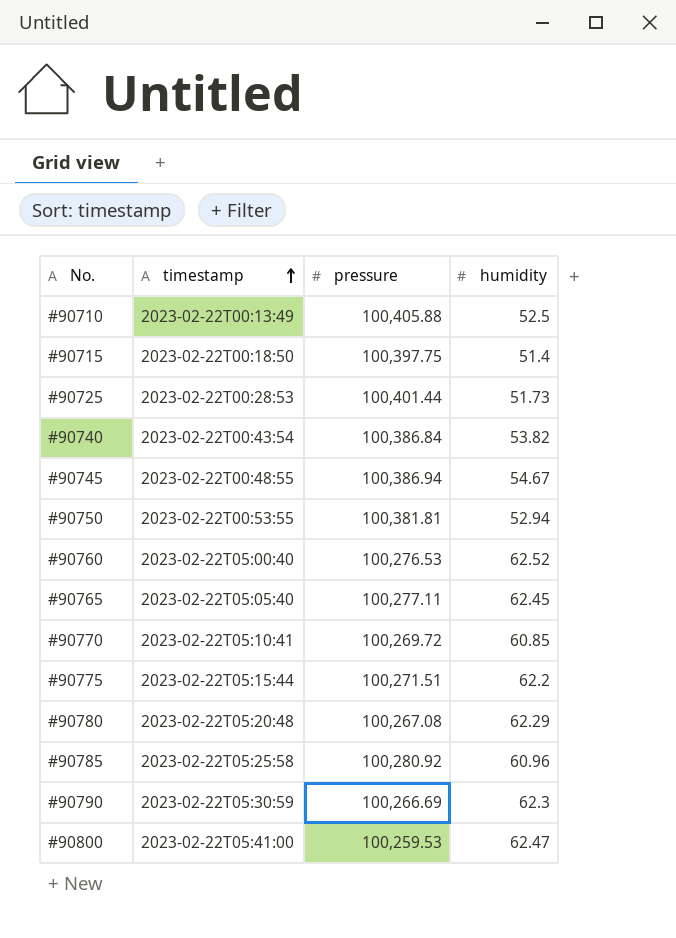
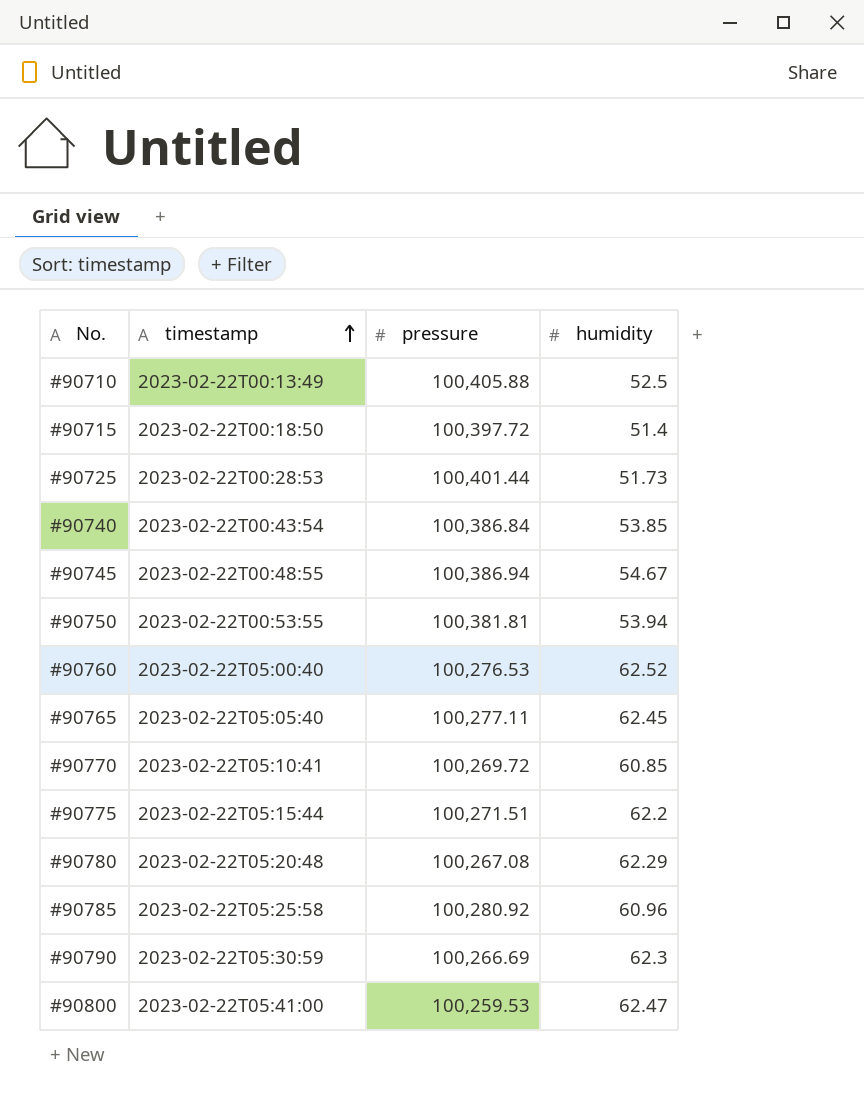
#90715 | pressure: 100,397.75 -> 100,397.72
#90740 | humidity: 53.82 -> 53.85
#90750 | humidity: 52.94 -> 53.94

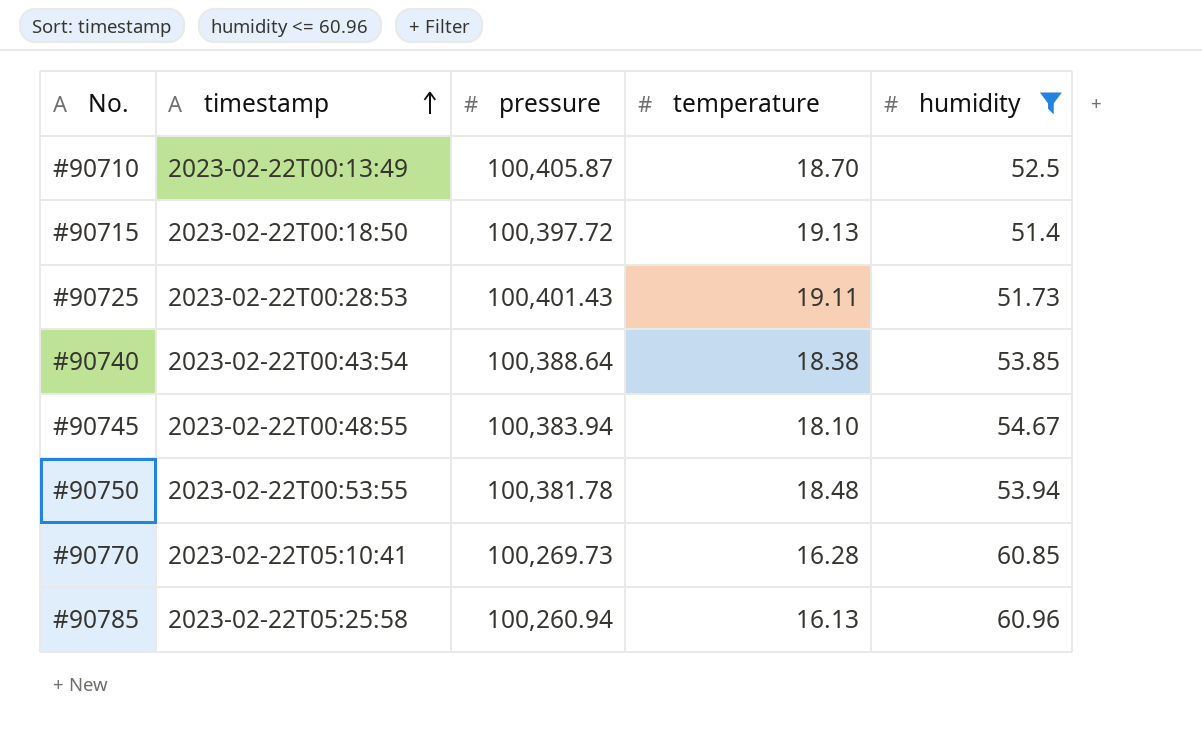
filter: none -> humidity <= 60.96
column temperature | position: none -> 4
#90710 | pressure: 100,405.88 -> 100,405.87
#90725 | pressure: 100,401.44 -> 100,401.43
#90740 | pressure: 100,386.84 -> 100,388.64
#90745 | pressure: 100,386.94 -> 100,383.94
#90750 | pressure: 100,381.81 -> 100,381.78
#90770 | pressure: 100,269.72 -> 100,269.73
#90785 | pressure: 100,280.92 -> 100,260.94

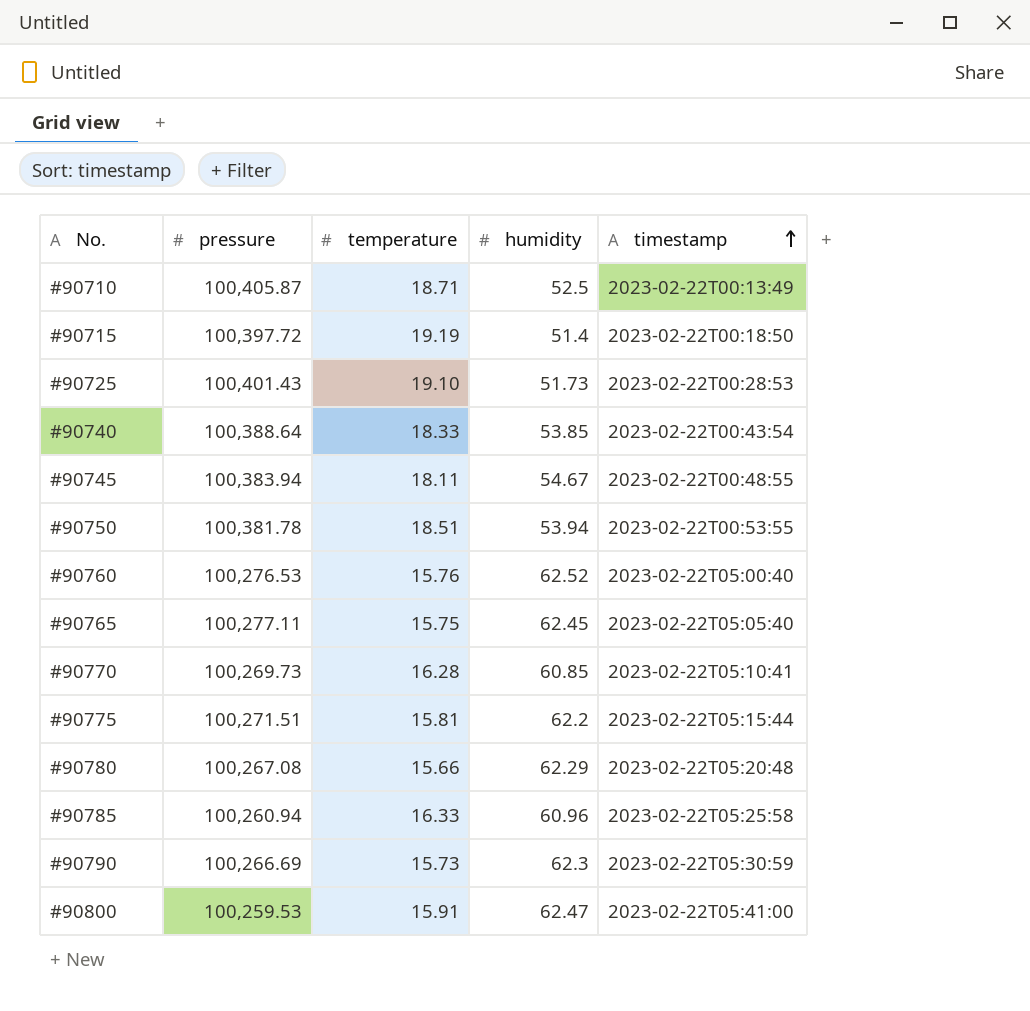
filter: humidity <= 60.96 -> none
column timestamp | position: 2 -> 5
#90710 | temperature: 18.70 -> 18.71
#90715 | temperature: 19.13 -> 19.19
#90725 | temperature: 19.11 -> 19.10
#90740 | temperature: 18.38 -> 18.33
#90745 | temperature: 18.10 -> 18.11
#90750 | temperature: 18.48 -> 18.51
#90785 | temperature: 16.13 -> 16.33

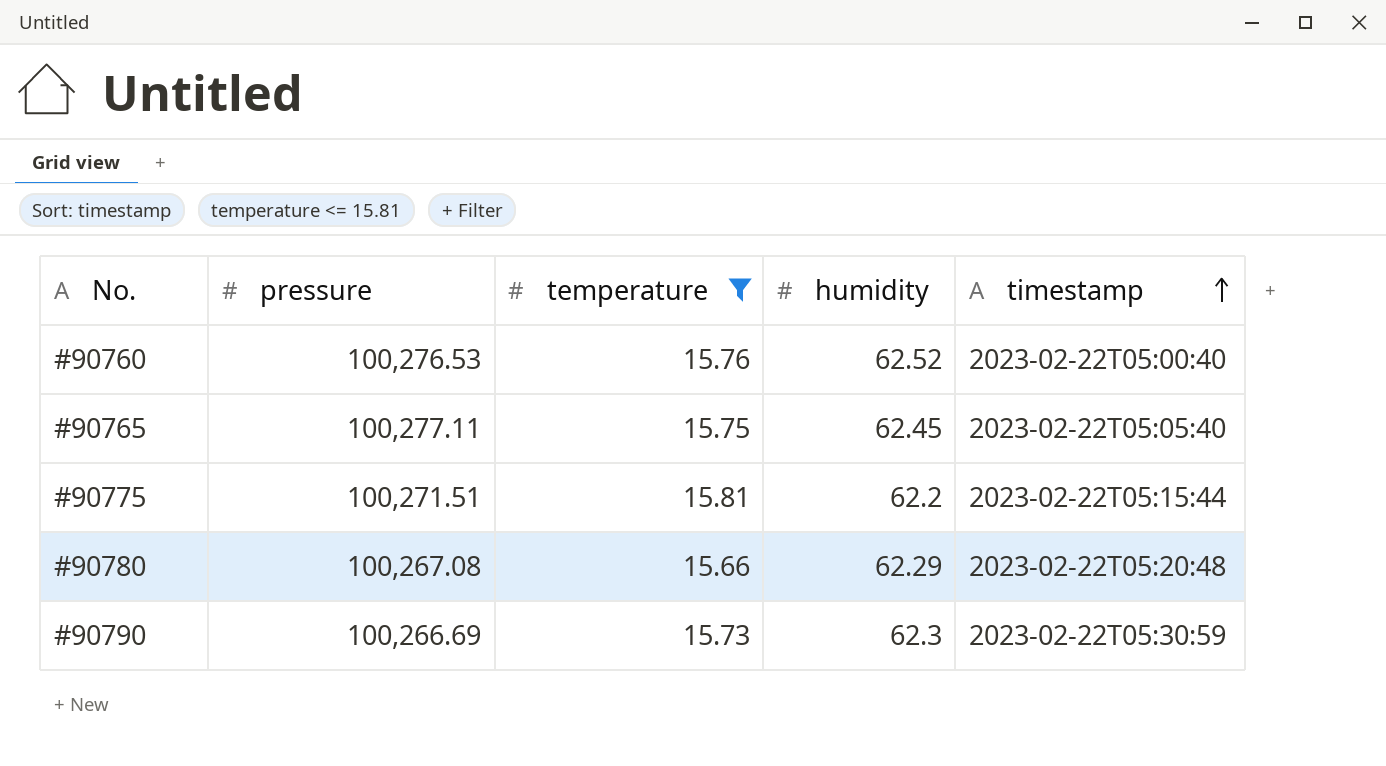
filter: none -> temperature <= 15.81

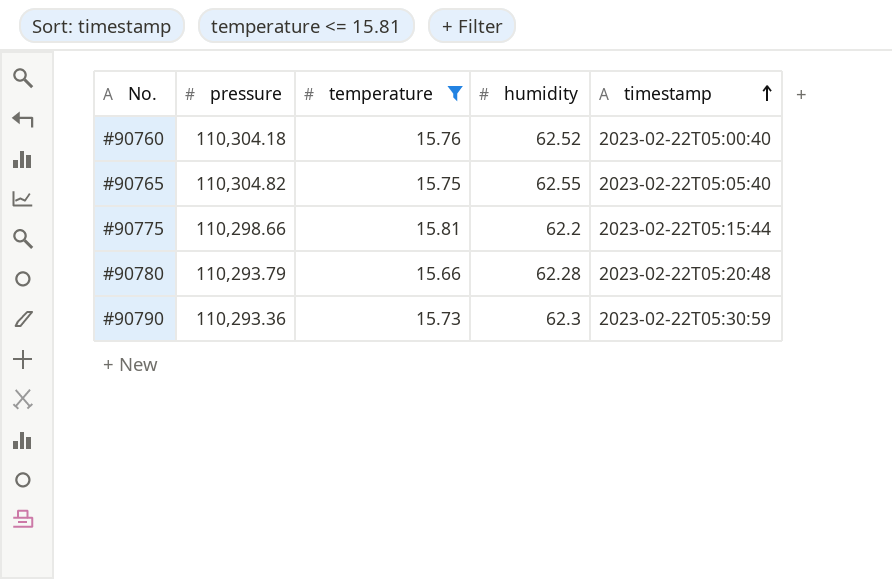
#90760 | pressure: 100,276.53 -> 110,304.18
#90765 | pressure: 100,277.11 -> 110,304.82
#90765 | humidity: 62.45 -> 62.55
#90775 | pressure: 100,271.51 -> 110,298.66
#90780 | pressure: 100,267.08 -> 110,293.79
#90780 | humidity: 62.29 -> 62.28
#90790 | pressure: 100,266.69 -> 110,293.36

